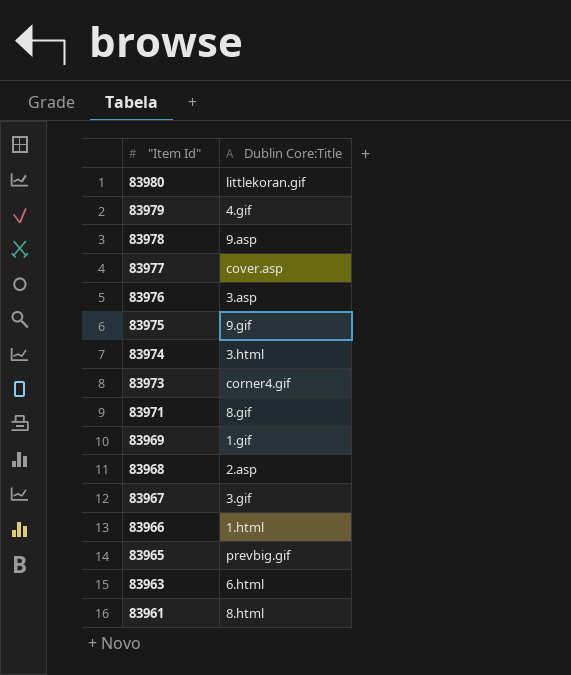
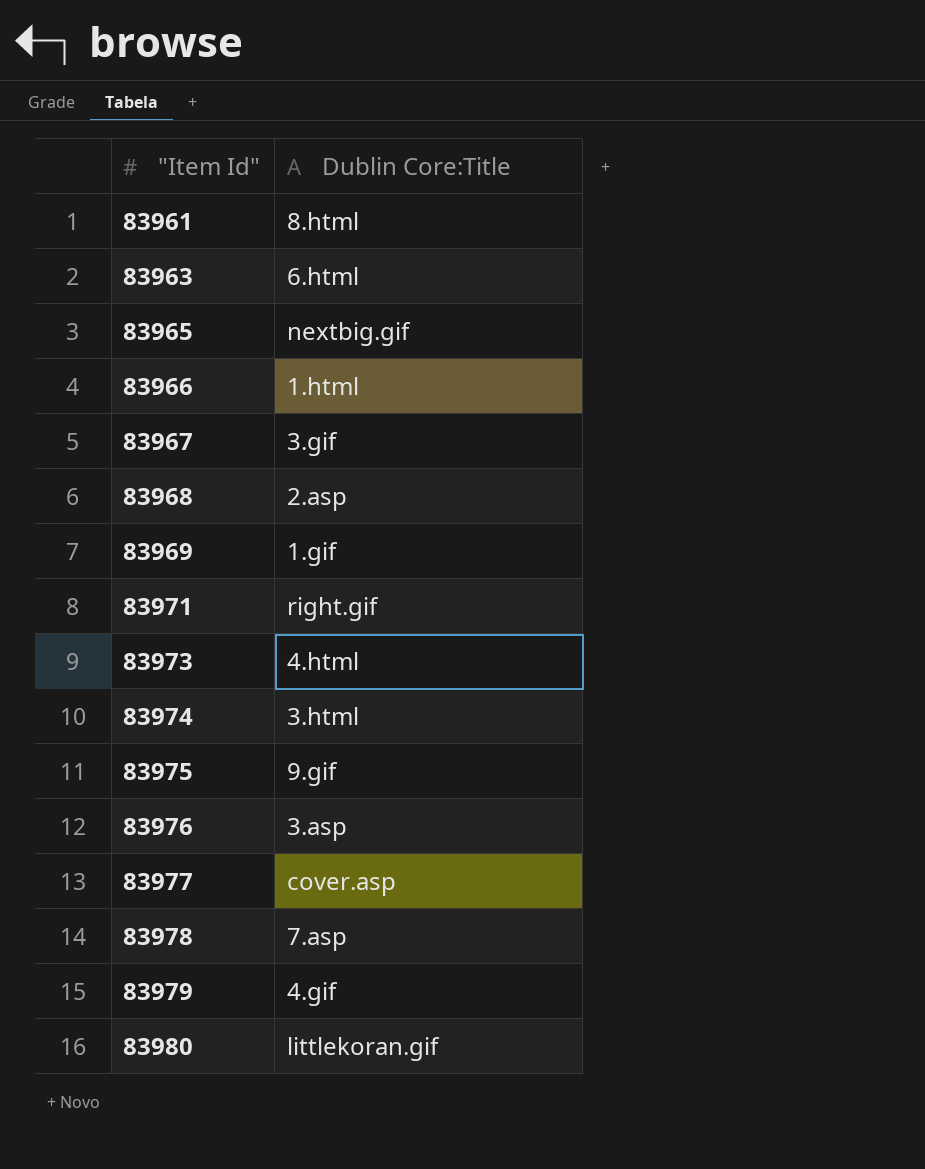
row order: "Item Id" descending -> "Item Id" ascending
83965 | Dublin Core:Title: prevbig.gif -> nextbig.gif
83971 | Dublin Core:Title: 8.gif -> right.gif
83973 | Dublin Core:Title: corner4.gif -> 4.html
83978 | Dublin Core:Title: 9.asp -> 7.asp

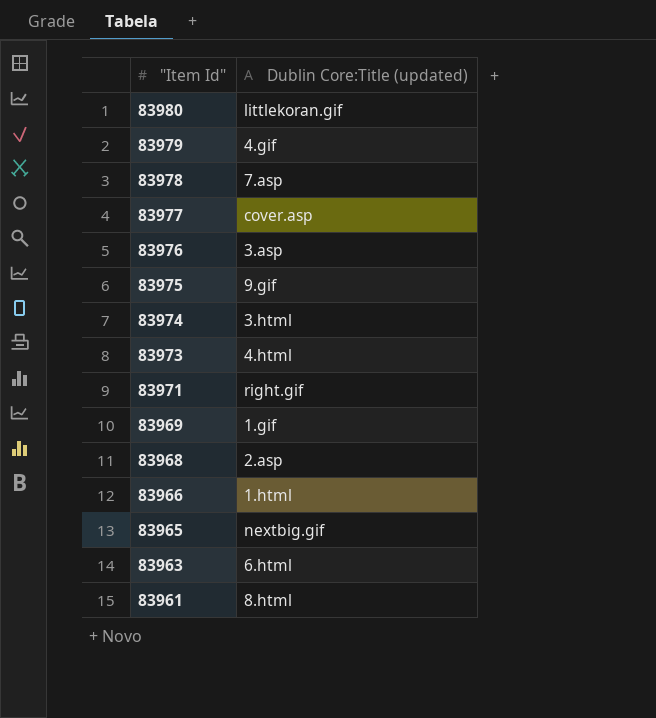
row order: "Item Id" ascending -> "Item Id" descending
column name: Dublin Core:Title -> Dublin Core:Title (updated)
row 83967: 3.gif -> none

